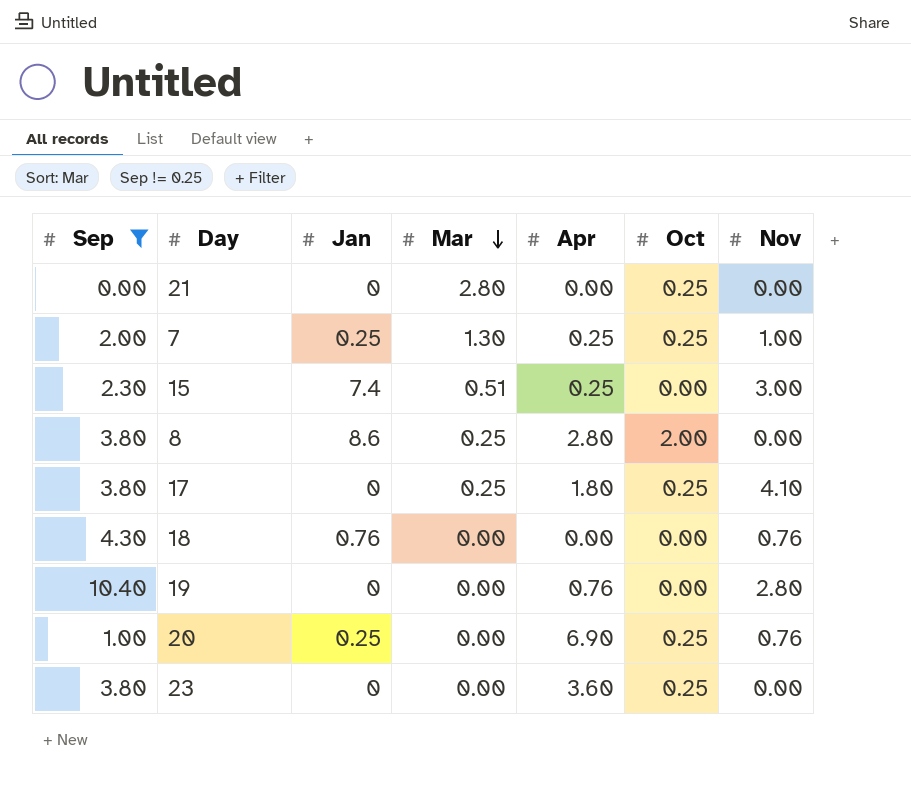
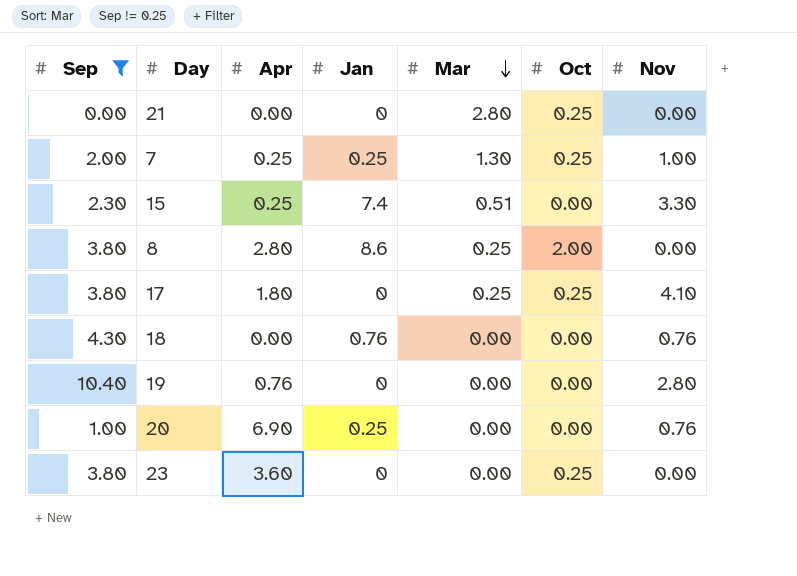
column Apr | position: 5 -> 3
15 | Nov: 3.00 -> 3.30
20 | Oct: 0.25 -> 0.00

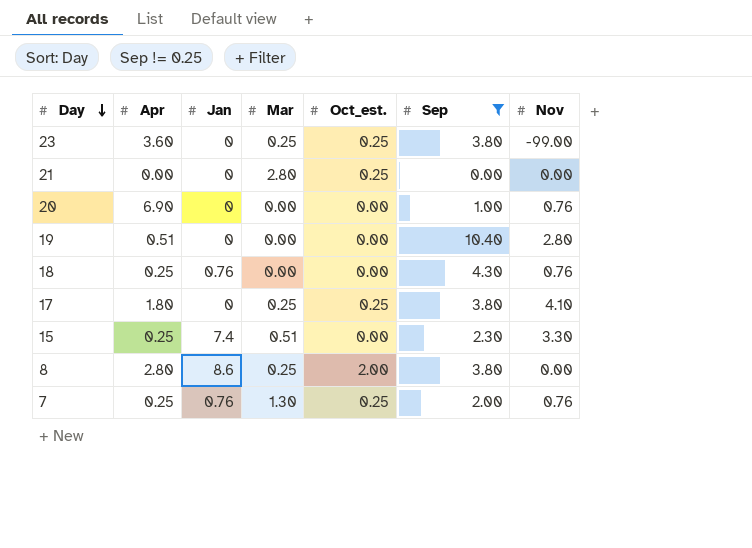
row order: Mar descending -> Day descending
column name: Oct -> Oct_est.
column Sep | position: 1 -> 6
23 | Mar: 0.00 -> 0.25
23 | Nov: 0.00 -> -99.00
20 | Jan: 0.25 -> 0
19 | Apr: 0.76 -> 0.51
18 | Apr: 0.00 -> 0.25
7 | Jan: 0.25 -> 0.76
7 | Nov: 1.00 -> 0.76

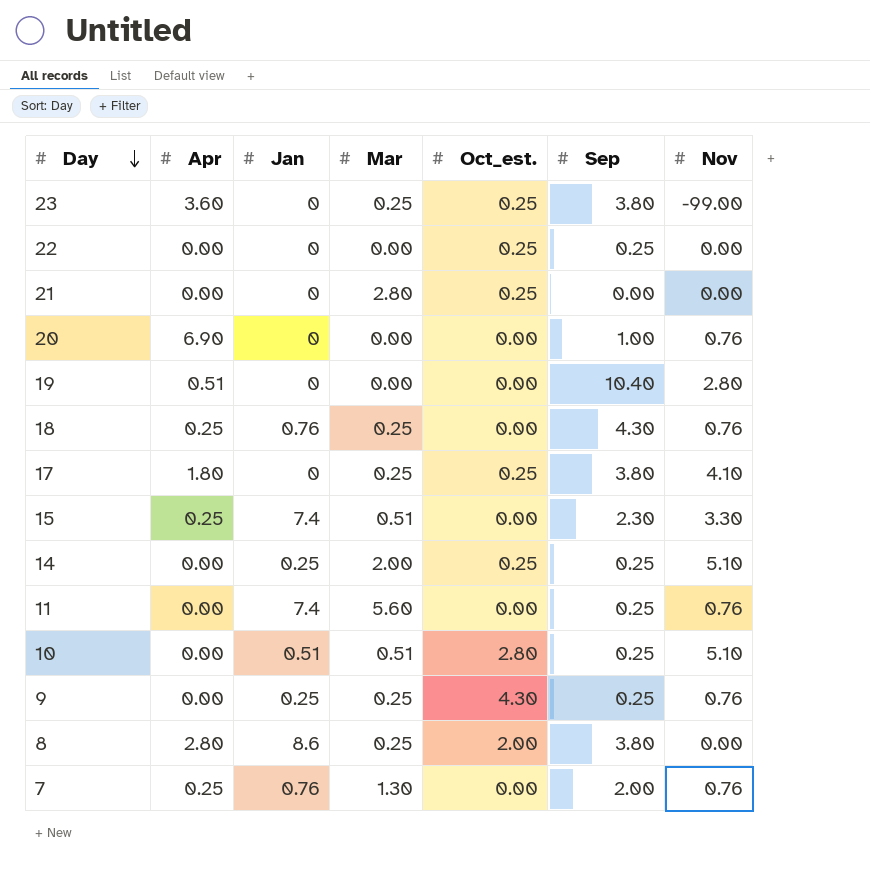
filter: Sep != 0.25 -> none
18 | Mar: 0.00 -> 0.25
7 | Oct_est.: 0.25 -> 0.00

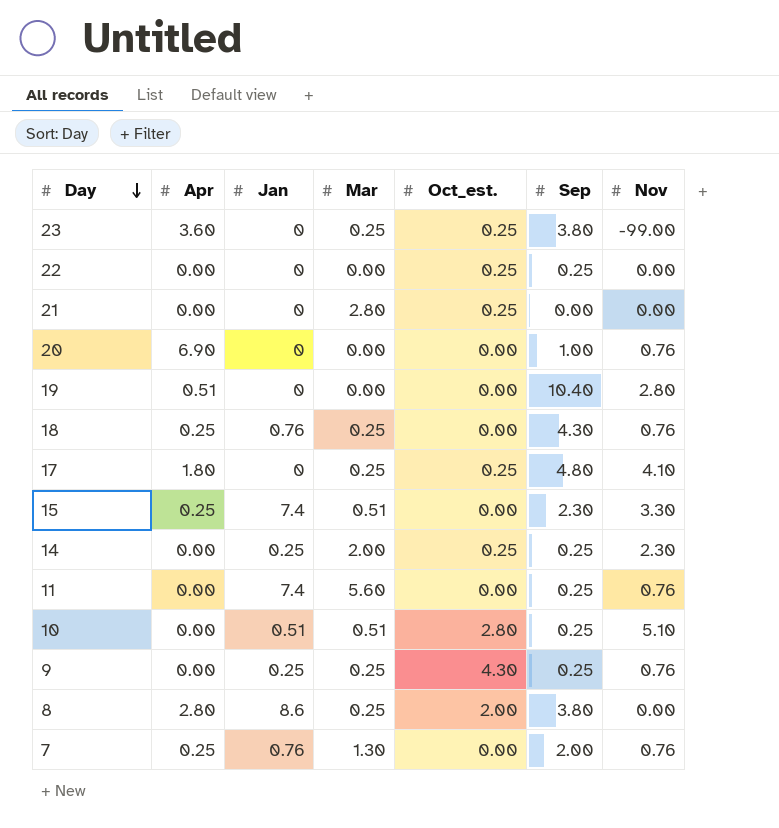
17 | Sep: 3.80 -> 4.80
14 | Nov: 5.10 -> 2.30

